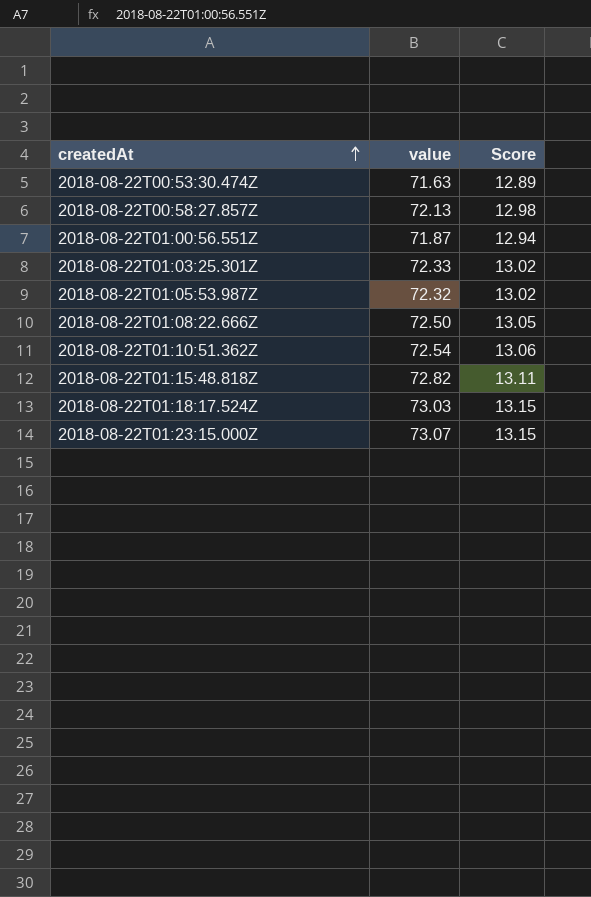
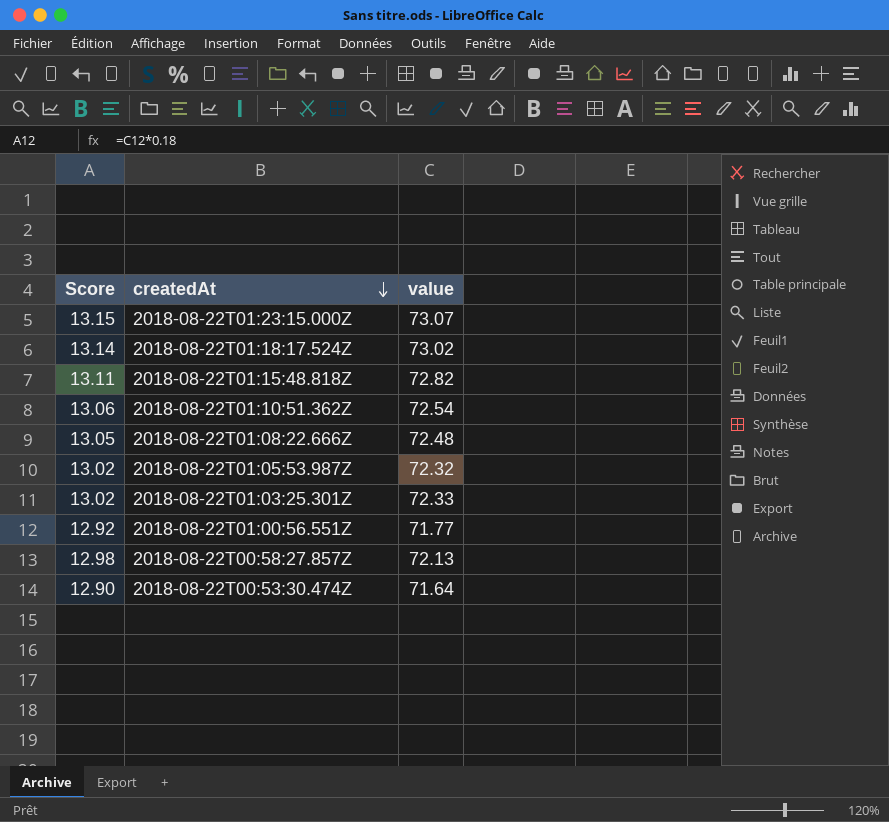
row order: createdAt ascending -> createdAt descending
column Score | position: 3 -> 1
2018-08-22T01:18:17.524Z | Score: 13.15 -> 13.14
2018-08-22T01:18:17.524Z | value: 73.03 -> 73.02
2018-08-22T01:08:22.666Z | value: 72.50 -> 72.48
2018-08-22T01:00:56.551Z | Score: 12.94 -> 12.92
2018-08-22T01:00:56.551Z | value: 71.87 -> 71.77
2018-08-22T00:53:30.474Z | Score: 12.89 -> 12.90
2018-08-22T00:53:30.474Z | value: 71.63 -> 71.64

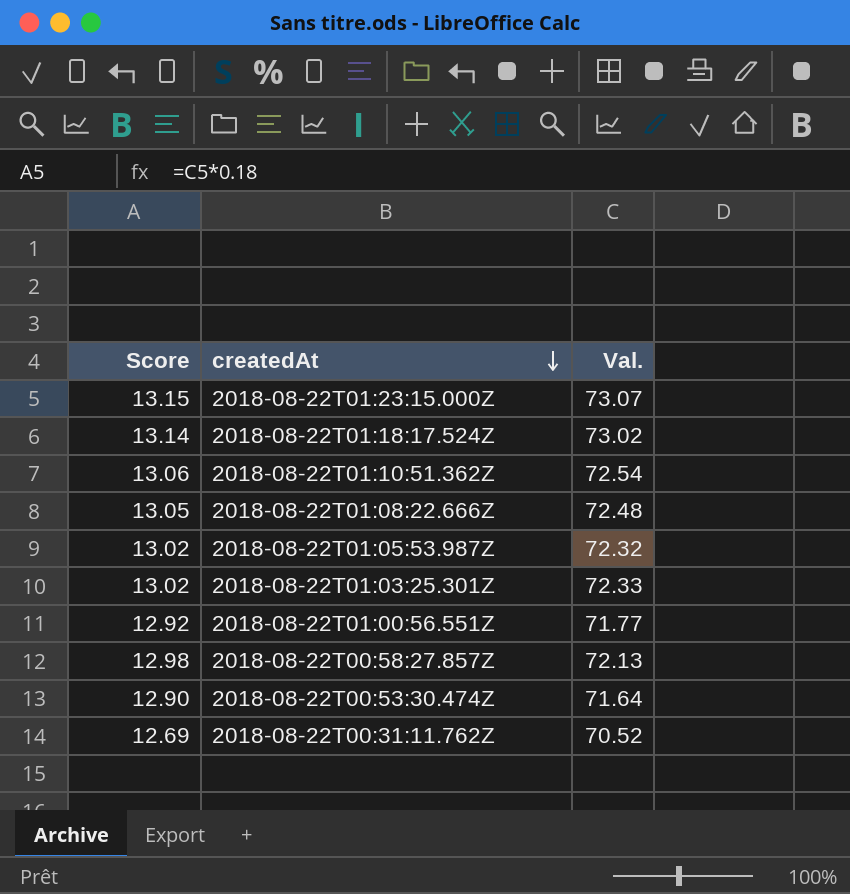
column name: value -> Val.
row 2018-08-22T01:15:48.818Z: 13.11 | 72.82 -> none
row 2018-08-22T00:31:11.762Z: none -> 12.69 | 70.52

